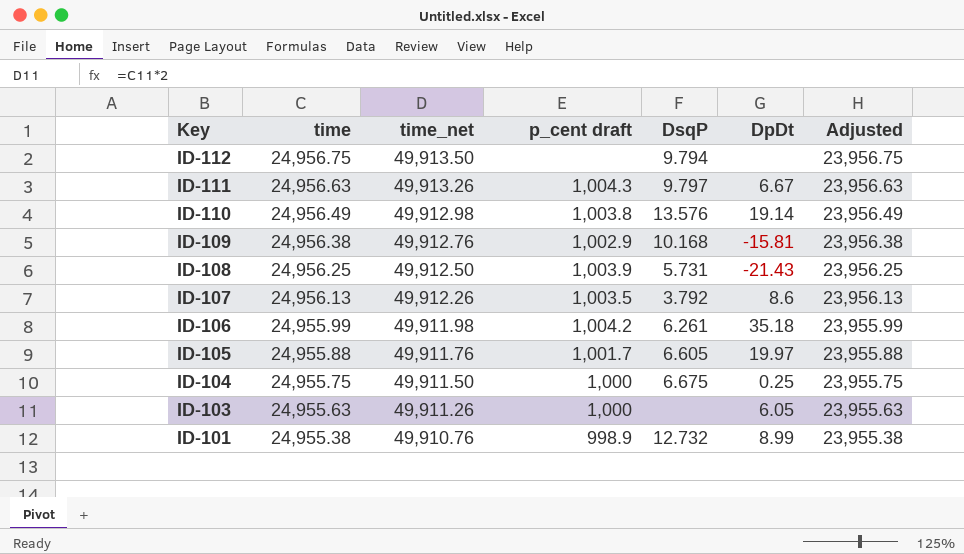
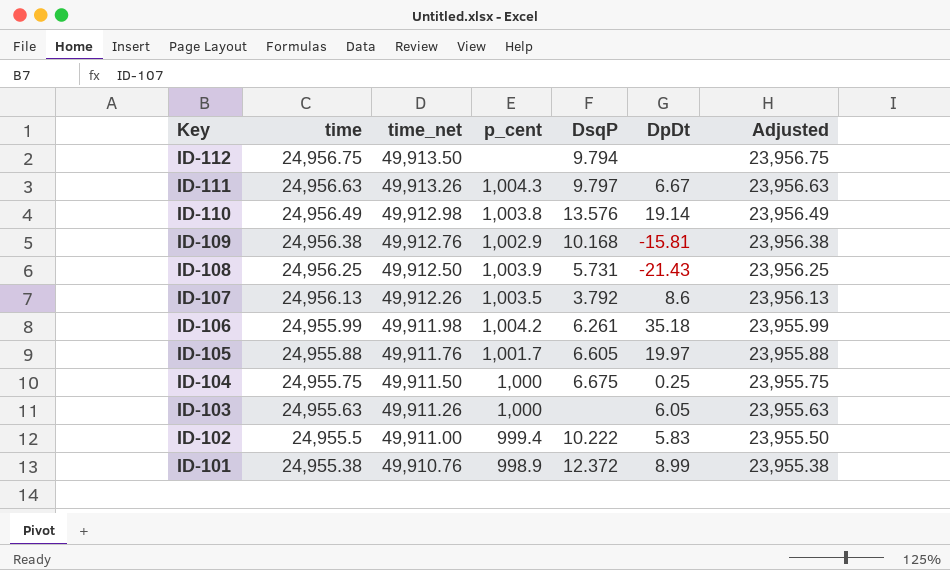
column name: p_cent draft -> p_cent
row ID-102: none -> 24,955.5 | 49,911.00 | 999.4 | 10.222 | 5.83 | 23,955.50
ID-101 | DsqP: 12.732 -> 12.372

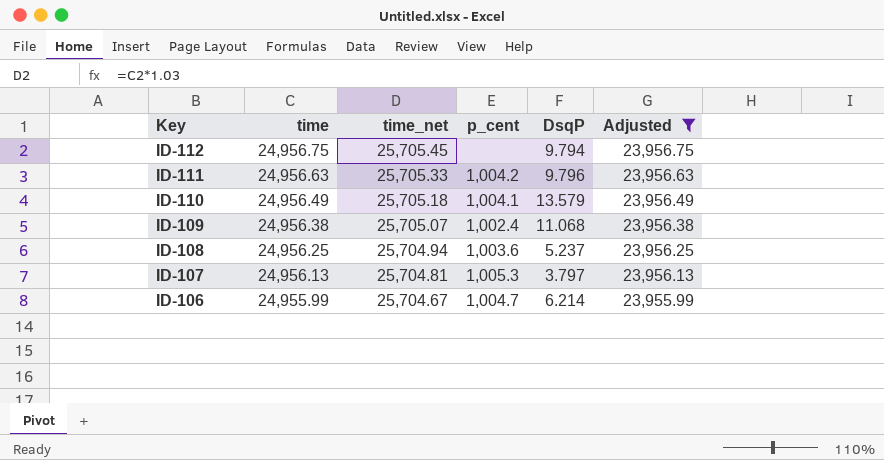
filter: none -> Adjusted >= 23,955.99
column DpDt | position: 6 -> none
column time_net | formula: [time] * 2 -> [time] * 1.03
ID-111 | p_cent: 1,004.3 -> 1,004.2
ID-111 | DsqP: 9.797 -> 9.796
ID-110 | p_cent: 1,003.8 -> 1,004.1
ID-110 | DsqP: 13.576 -> 13.579
ID-109 | p_cent: 1,002.9 -> 1,002.4
ID-109 | DsqP: 10.168 -> 11.068
ID-108 | p_cent: 1,003.9 -> 1,003.6
ID-108 | DsqP: 5.731 -> 5.237
ID-107 | p_cent: 1,003.5 -> 1,005.3
ID-107 | DsqP: 3.792 -> 3.797
ID-106 | p_cent: 1,004.2 -> 1,004.7
ID-106 | DsqP: 6.261 -> 6.214

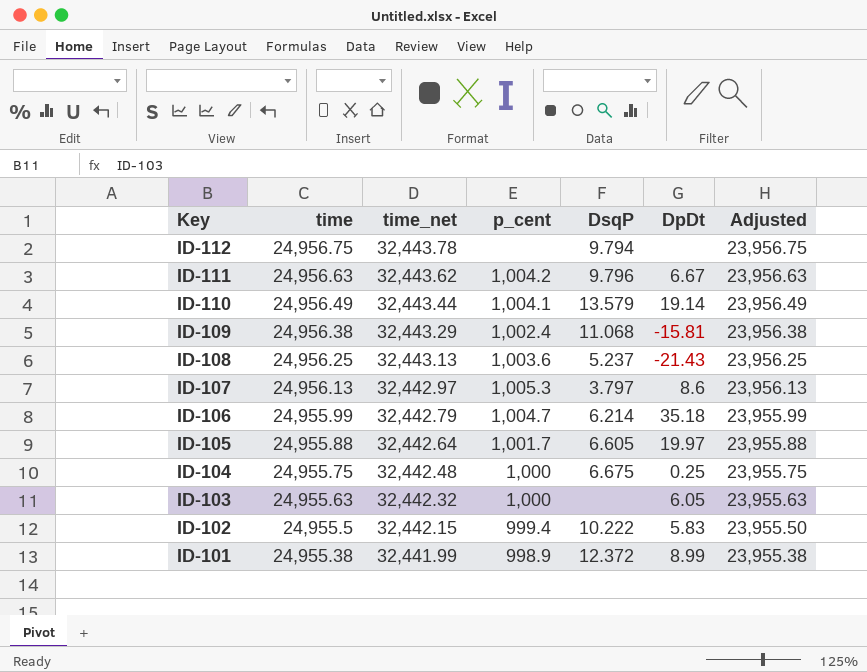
filter: Adjusted >= 23,955.99 -> none
column time_net | formula: [time] * 1.03 -> [time] * 1.3
column DpDt | position: none -> 6

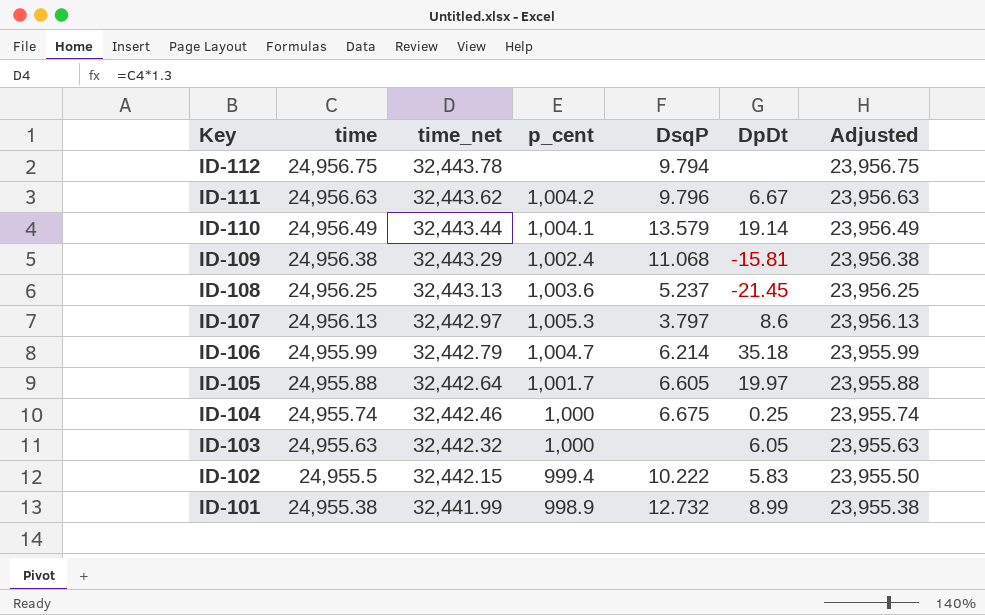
ID-108 | DpDt: -21.43 -> -21.45
ID-104 | time: 24,955.75 -> 24,955.74
ID-104 | time_net: 32,442.48 -> 32,442.46
ID-104 | Adjusted: 23,955.75 -> 23,955.74
ID-101 | DsqP: 12.372 -> 12.732

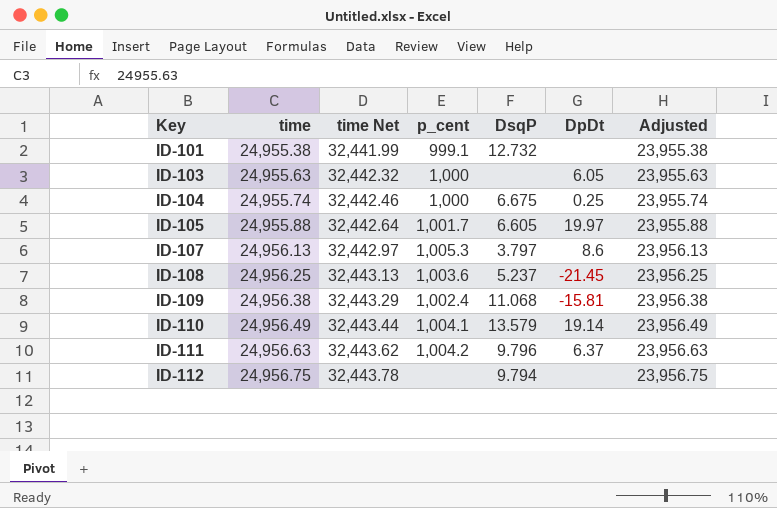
row order: Key descending -> Key ascending
column name: time_net -> time Net
row ID-106: 24,955.99 | 32,442.79 | 1,004.7 | 6.214 | 35.18 | 23,955.99 -> none
row ID-102: 24,955.5 | 32,442.15 | 999.4 | 10.222 | 5.83 | 23,955.50 -> none
ID-101 | p_cent: 998.9 -> 999.1
ID-101 | DpDt: 8.99 -> none
ID-111 | DpDt: 6.67 -> 6.37

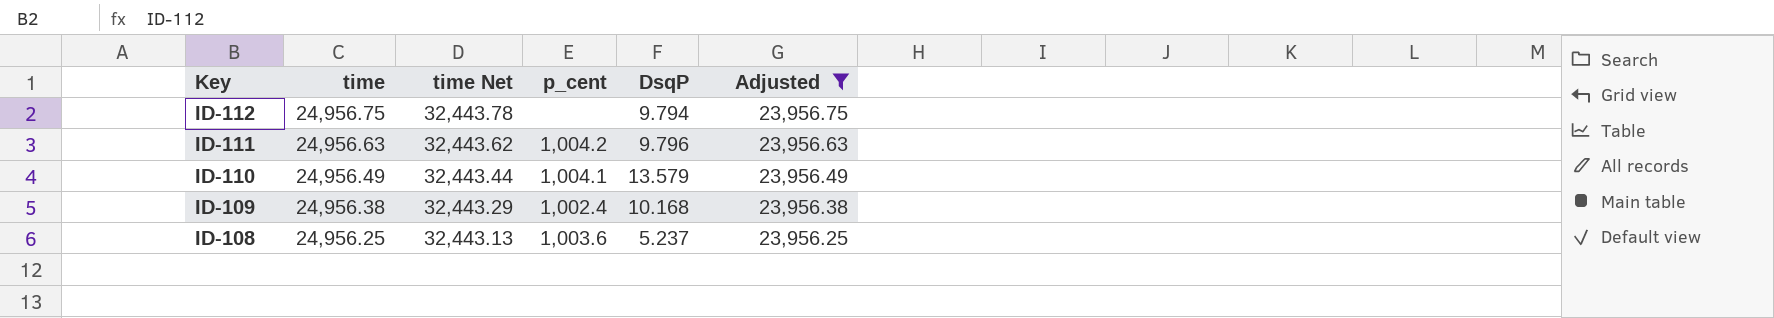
filter: none -> Adjusted >= 23,956.25
row order: Key ascending -> Key descending
column DpDt | position: 6 -> none
ID-109 | DsqP: 11.068 -> 10.168

